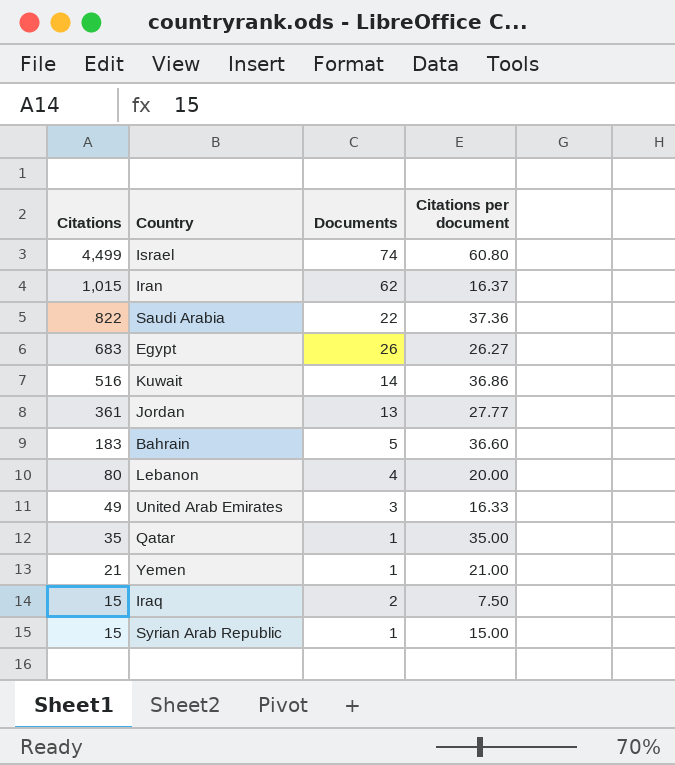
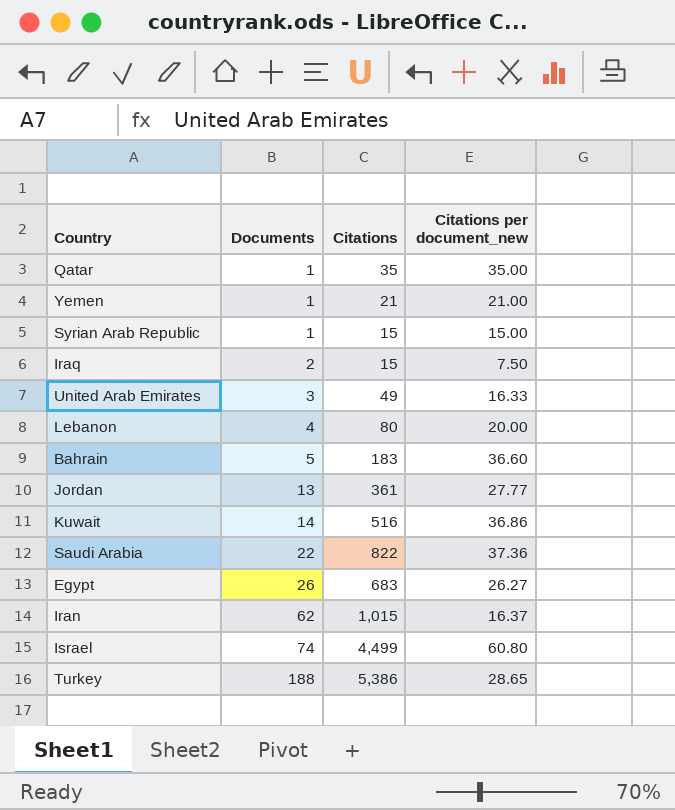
row order: Citations descending -> Documents ascending
column Citations | position: 1 -> 3
column name: Citations per document -> Citations per document_new
row Turkey: none -> 188 | 5,386 | 28.65

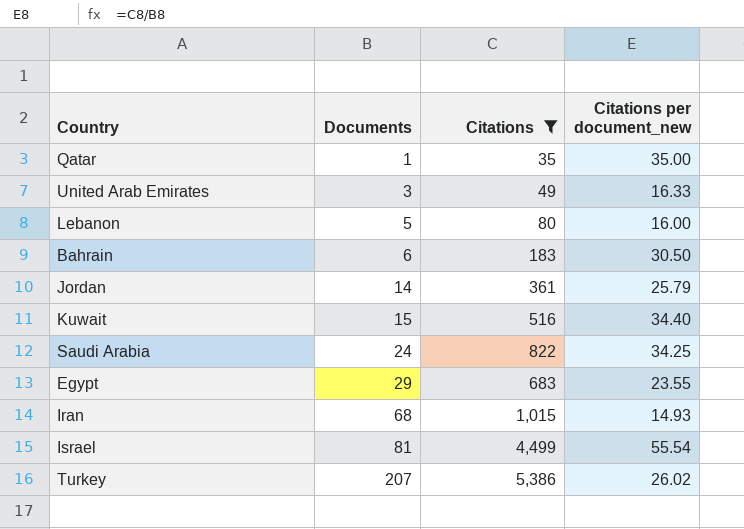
filter: none -> Citations >= 35
Lebanon | Documents: 4 -> 5
Lebanon | Citations per document_new: 20.00 -> 16.00
Bahrain | Documents: 5 -> 6
Bahrain | Citations per document_new: 36.60 -> 30.50
Jordan | Documents: 13 -> 14
Jordan | Citations per document_new: 27.77 -> 25.79
Kuwait | Documents: 14 -> 15
Kuwait | Citations per document_new: 36.86 -> 34.40
Saudi Arabia | Documents: 22 -> 24
Saudi Arabia | Citations per document_new: 37.36 -> 34.25
Egypt | Documents: 26 -> 29
Egypt | Citations per document_new: 26.27 -> 23.55
Iran | Documents: 62 -> 68
Iran | Citations per document_new: 16.37 -> 14.93
Israel | Documents: 74 -> 81
Israel | Citations per document_new: 60.80 -> 55.54
Turkey | Documents: 188 -> 207
Turkey | Citations per document_new: 28.65 -> 26.02

